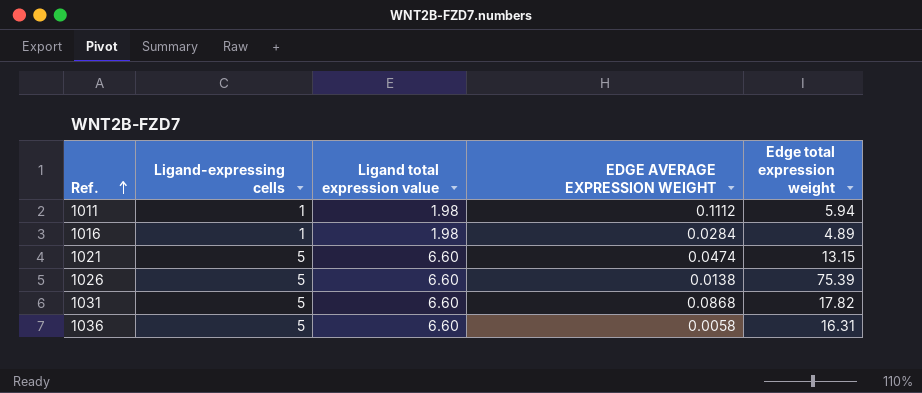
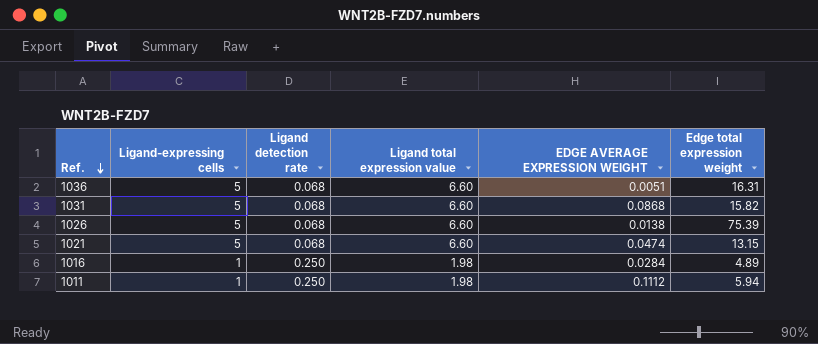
row order: Ref. ascending -> Ref. descending
column Ligand detection rate | position: none -> 3
1036 | EDGE AVERAGE EXPRESSION WEIGHT: 0.0058 -> 0.0051
1031 | Edge total expression weight: 17.82 -> 15.82

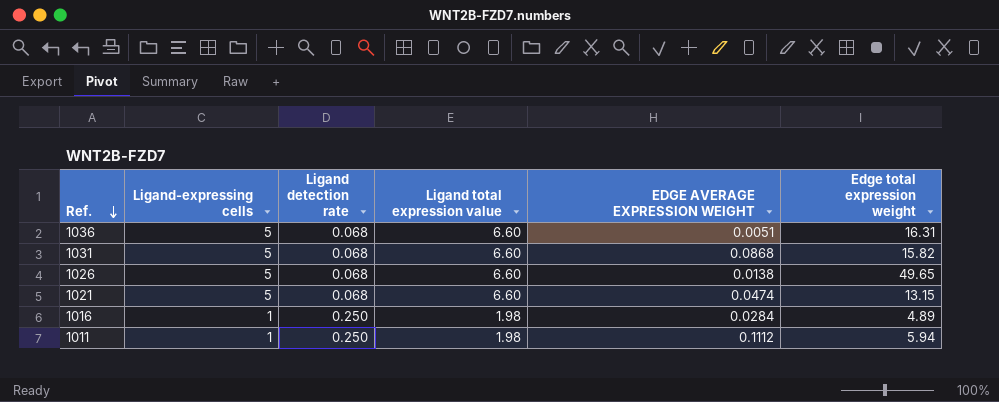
1026 | Edge total expression weight: 75.39 -> 49.65

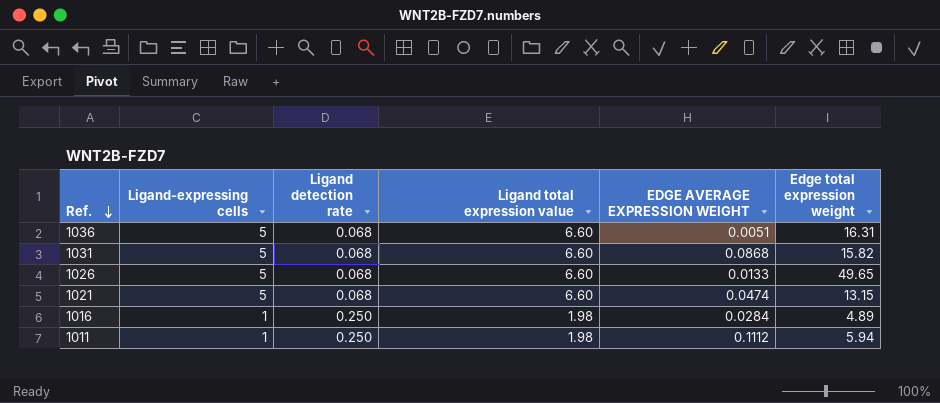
1026 | EDGE AVERAGE EXPRESSION WEIGHT: 0.0138 -> 0.0133

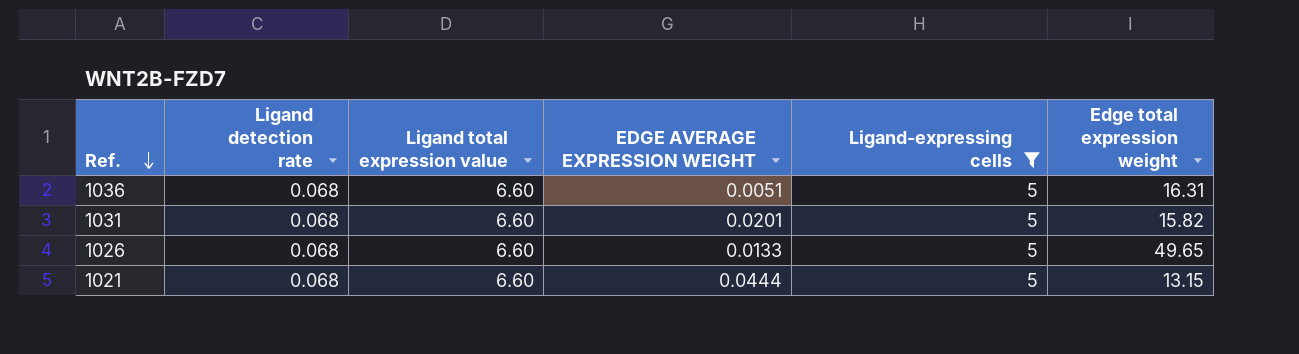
filter: none -> Ligand-expressing cells = 5
column Ligand-expressing cells | position: 2 -> 5
1031 | EDGE AVERAGE EXPRESSION WEIGHT: 0.0868 -> 0.0201
1021 | EDGE AVERAGE EXPRESSION WEIGHT: 0.0474 -> 0.0444

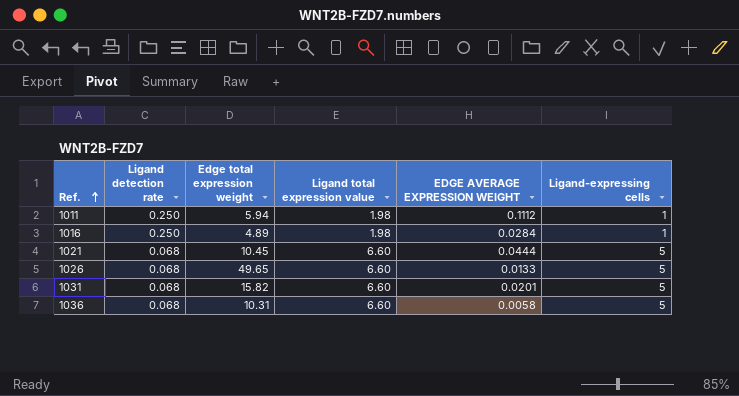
filter: Ligand-expressing cells = 5 -> none
row order: Ref. descending -> Ref. ascending
column Edge total expression weight | position: 6 -> 3
1021 | Edge total expression weight: 13.15 -> 10.45
1036 | Edge total expression weight: 16.31 -> 10.31
1036 | EDGE AVERAGE EXPRESSION WEIGHT: 0.0051 -> 0.0058

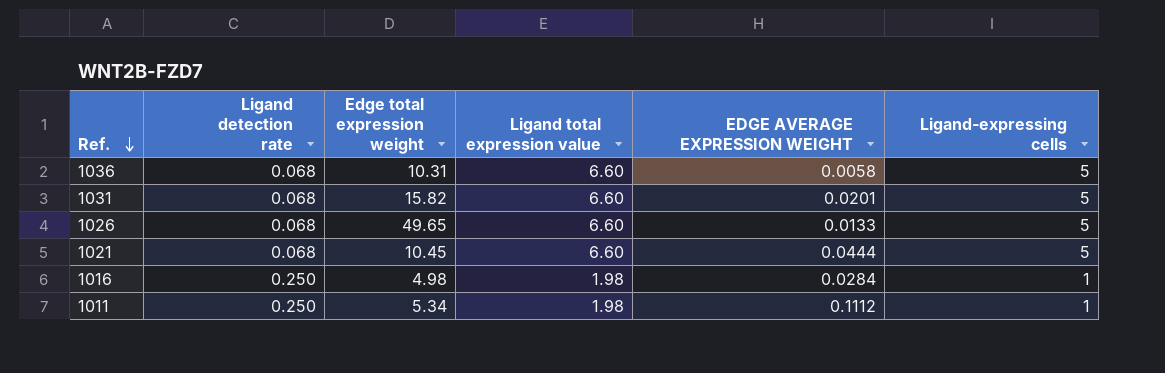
row order: Ref. ascending -> Ref. descending
1016 | Edge total expression weight: 4.89 -> 4.98
1011 | Edge total expression weight: 5.94 -> 5.34

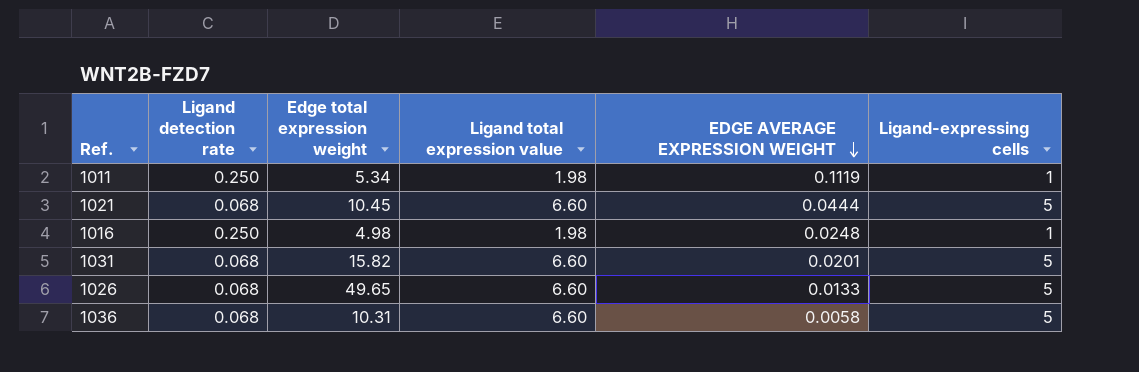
row order: Ref. descending -> EDGE AVERAGE EXPRESSION WEIGHT descending
1011 | EDGE AVERAGE EXPRESSION WEIGHT: 0.1112 -> 0.1119
1016 | EDGE AVERAGE EXPRESSION WEIGHT: 0.0284 -> 0.0248

